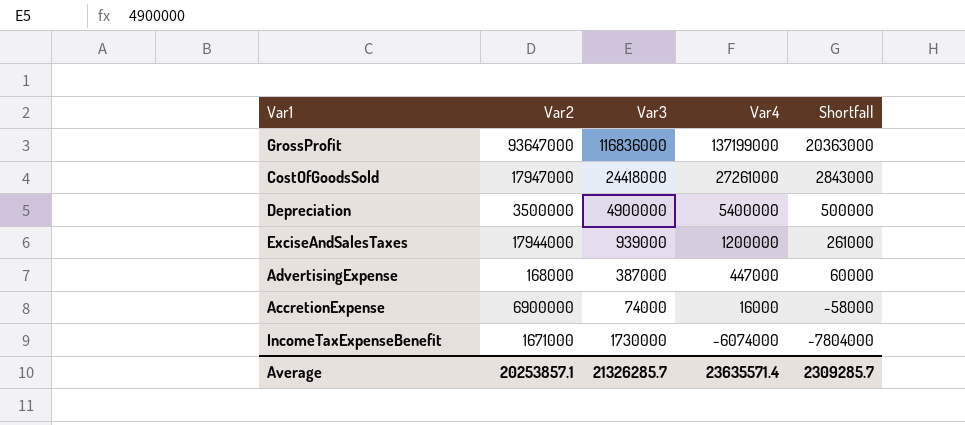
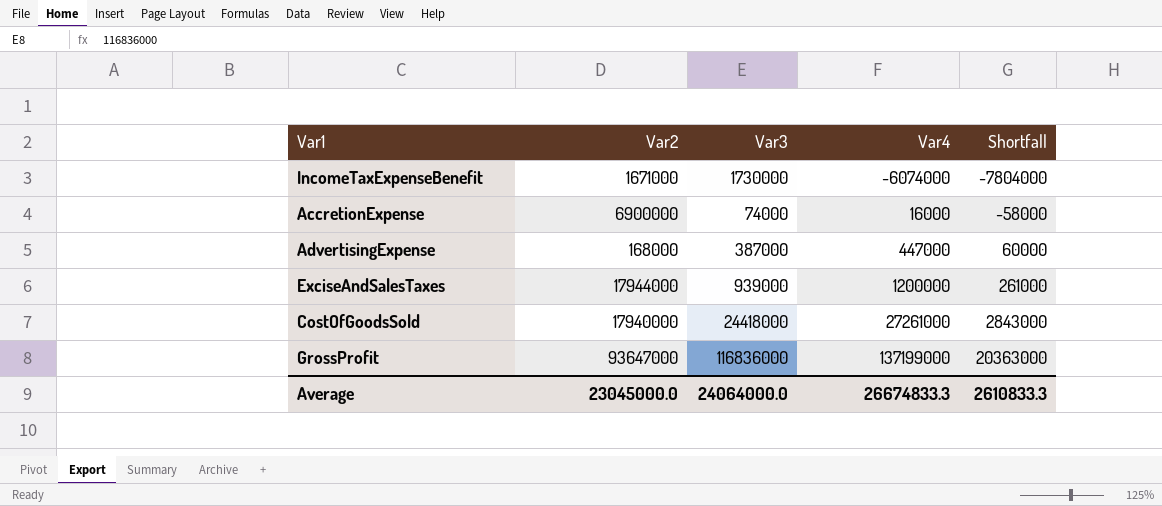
row order: Var4 descending -> Var4 ascending
row Depreciation: 3500000 | 4900000 | 5400000 | 500000 -> none
CostOfGoodsSold | Var2: 17947000 -> 17940000
Average | Var2: 20253857.1 -> 23045000.0
Average | Var3: 21326285.7 -> 24064000.0
Average | Var4: 23635571.4 -> 26674833.3
Average | Shortfall: 2309285.7 -> 2610833.3

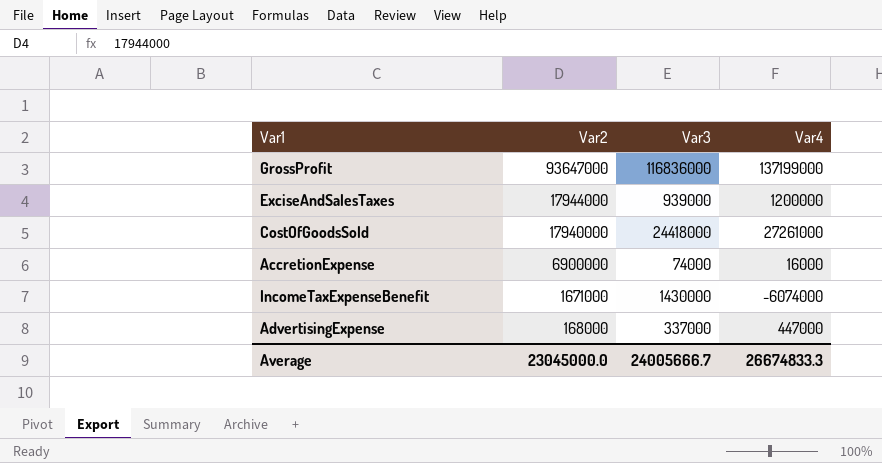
row order: Var4 ascending -> Var2 descending
column Shortfall | formula: [Var4] - [Var3] -> none
IncomeTaxExpenseBenefit | Var3: 1730000 -> 1430000
AdvertisingExpense | Var3: 387000 -> 337000
Average | Var3: 24064000.0 -> 24005666.7

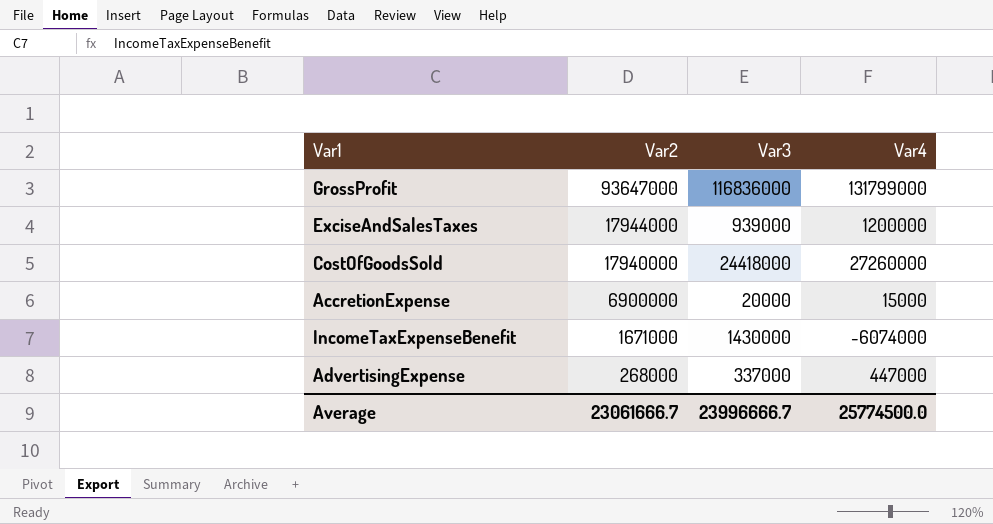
GrossProfit | Var4: 137199000 -> 131799000
CostOfGoodsSold | Var4: 27261000 -> 27260000
AccretionExpense | Var3: 74000 -> 20000
AccretionExpense | Var4: 16000 -> 15000
AdvertisingExpense | Var2: 168000 -> 268000
Average | Var2: 23045000.0 -> 23061666.7
Average | Var3: 24005666.7 -> 23996666.7
Average | Var4: 26674833.3 -> 25774500.0

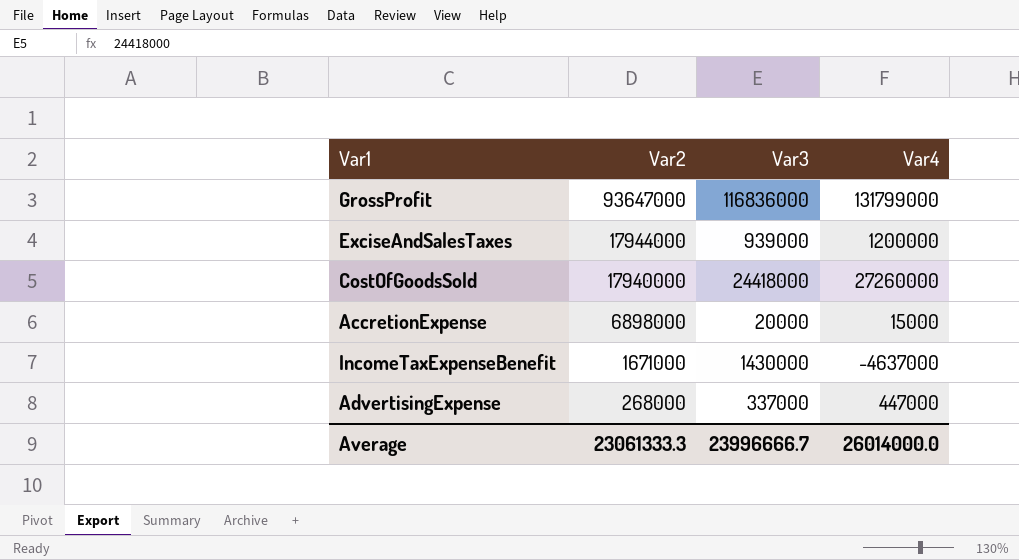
AccretionExpense | Var2: 6900000 -> 6898000
IncomeTaxExpenseBenefit | Var4: -6074000 -> -4637000
Average | Var2: 23061666.7 -> 23061333.3
Average | Var4: 25774500.0 -> 26014000.0

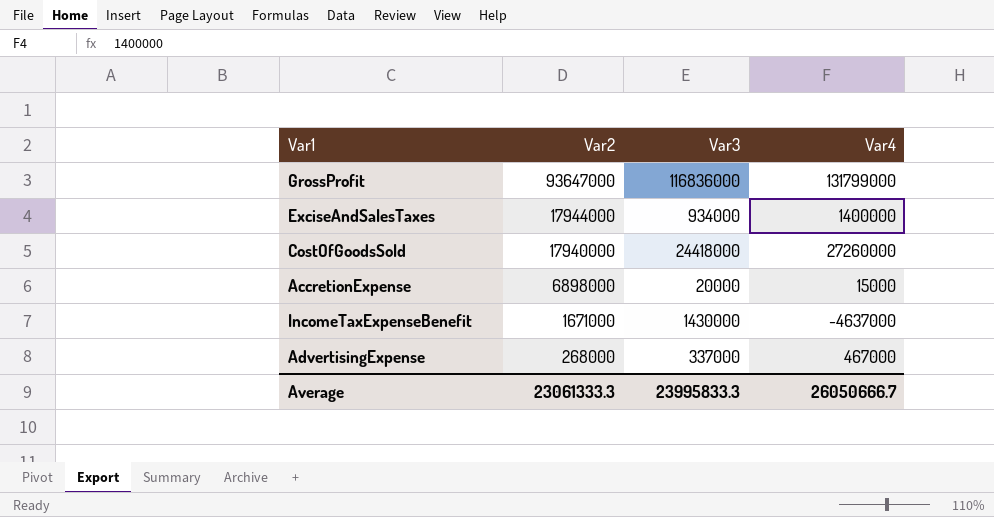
ExciseAndSalesTaxes | Var3: 939000 -> 934000
ExciseAndSalesTaxes | Var4: 1200000 -> 1400000
AdvertisingExpense | Var4: 447000 -> 467000
Average | Var3: 23996666.7 -> 23995833.3
Average | Var4: 26014000.0 -> 26050666.7

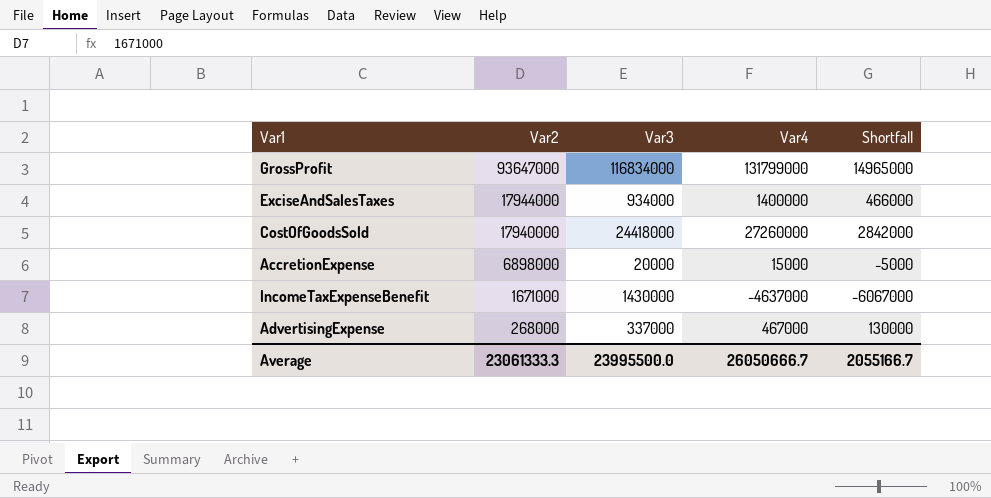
column Shortfall | formula: none -> [Var4] - [Var3]
GrossProfit | Var3: 116836000 -> 116834000
Average | Var3: 23995833.3 -> 23995500.0

